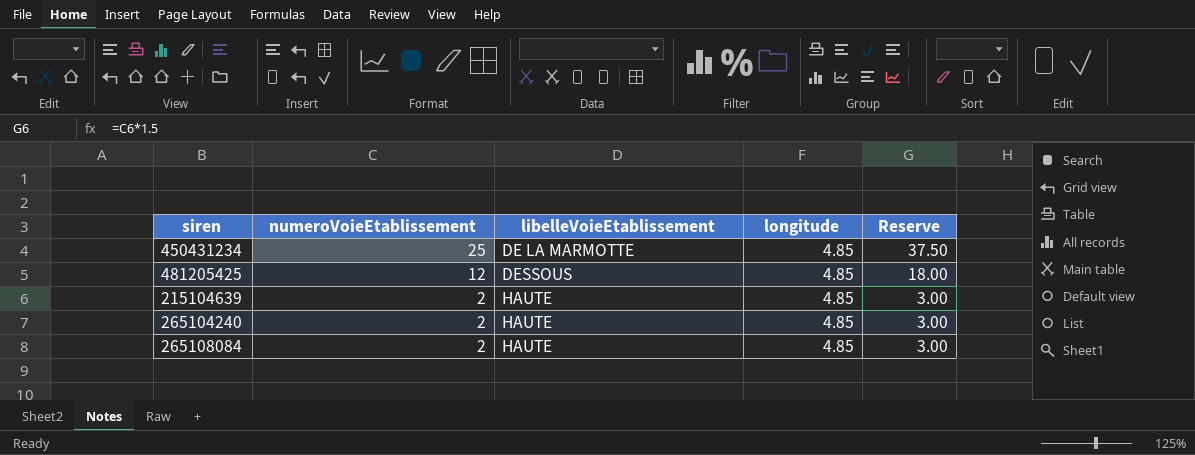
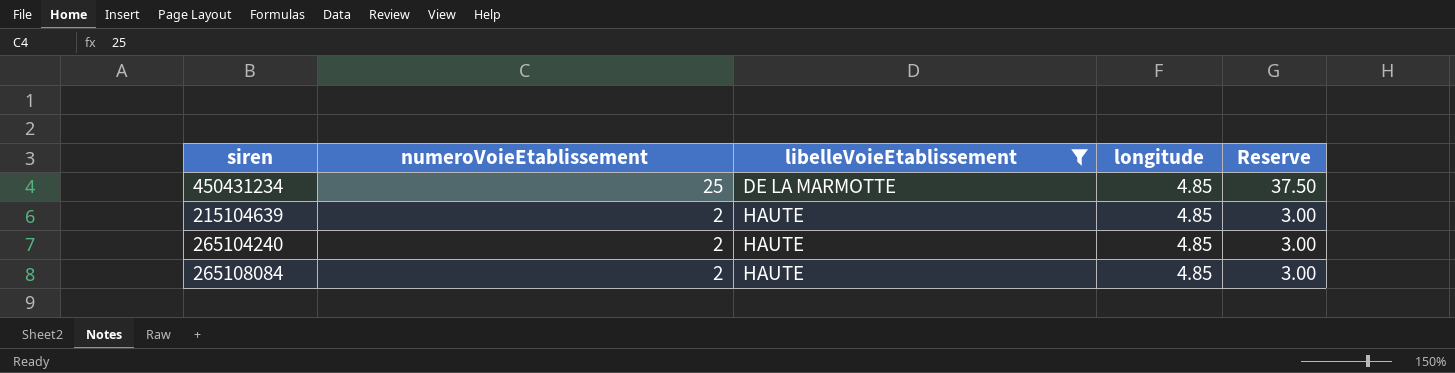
filter: none -> libelleVoieEtablissement != DESSOUS

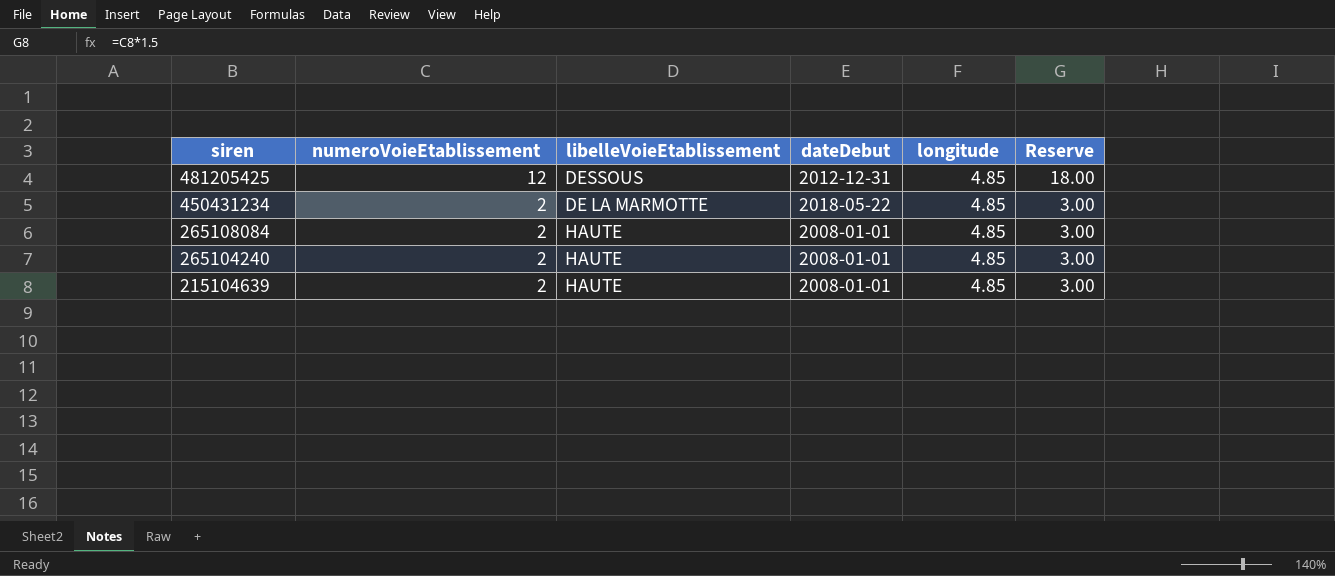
filter: libelleVoieEtablissement != DESSOUS -> none
row order: numeroVoieEtablissement descending -> siren descending
column dateDebut | position: none -> 4
450431234 | numeroVoieEtablissement: 25 -> 2
450431234 | Reserve: 37.50 -> 3.00

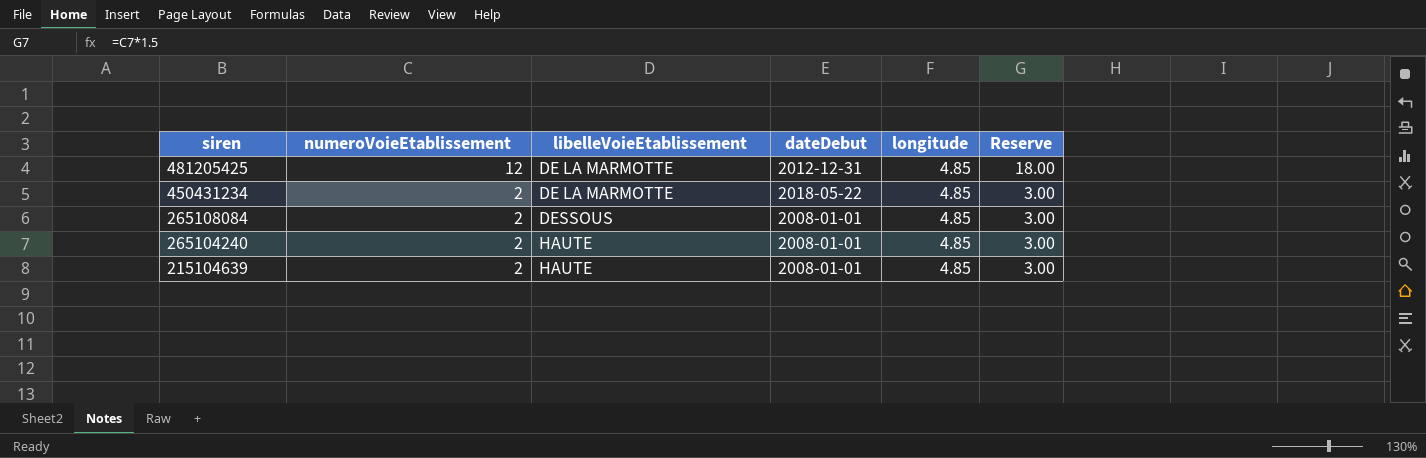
481205425 | libelleVoieEtablissement: DESSOUS -> DE LA MARMOTTE
265108084 | libelleVoieEtablissement: HAUTE -> DESSOUS

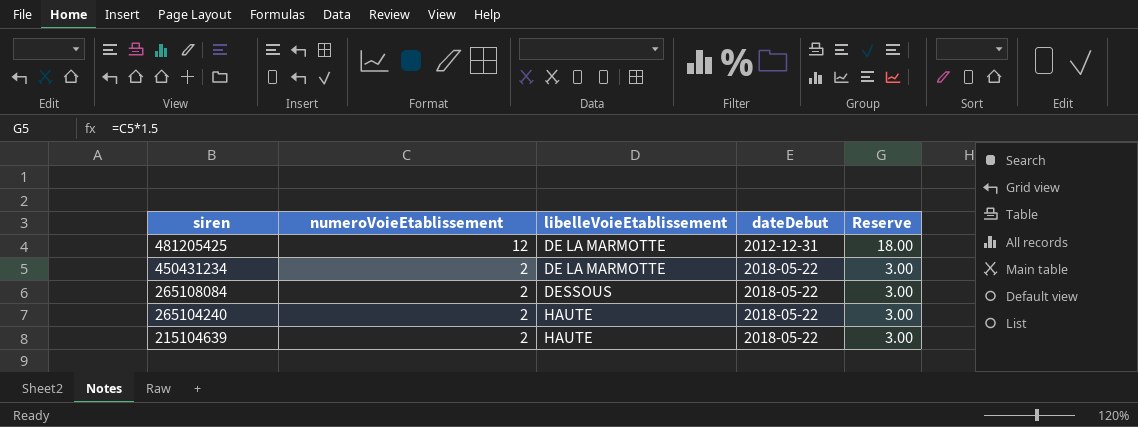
column longitude | position: 5 -> none
265108084 | dateDebut: 2008-01-01 -> 2018-05-22
265104240 | dateDebut: 2008-01-01 -> 2018-05-22
215104639 | dateDebut: 2008-01-01 -> 2018-05-22

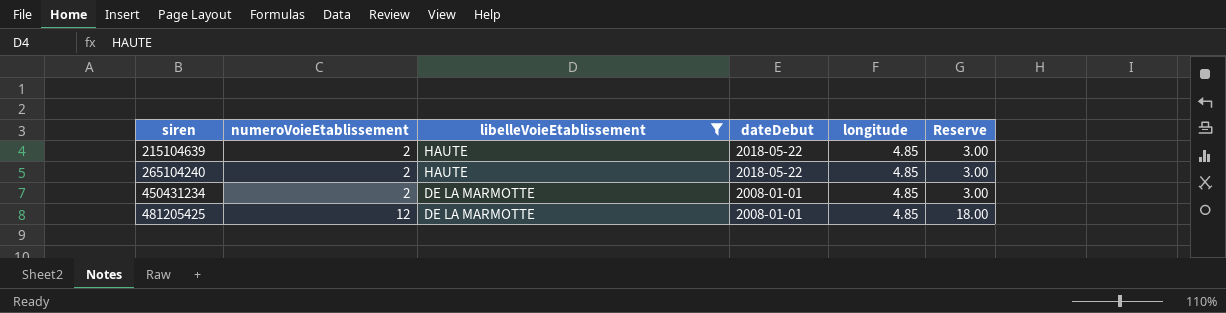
filter: none -> libelleVoieEtablissement != DESSOUS
row order: siren descending -> siren ascending
column longitude | position: none -> 5
450431234 | dateDebut: 2018-05-22 -> 2008-01-01
481205425 | dateDebut: 2012-12-31 -> 2008-01-01

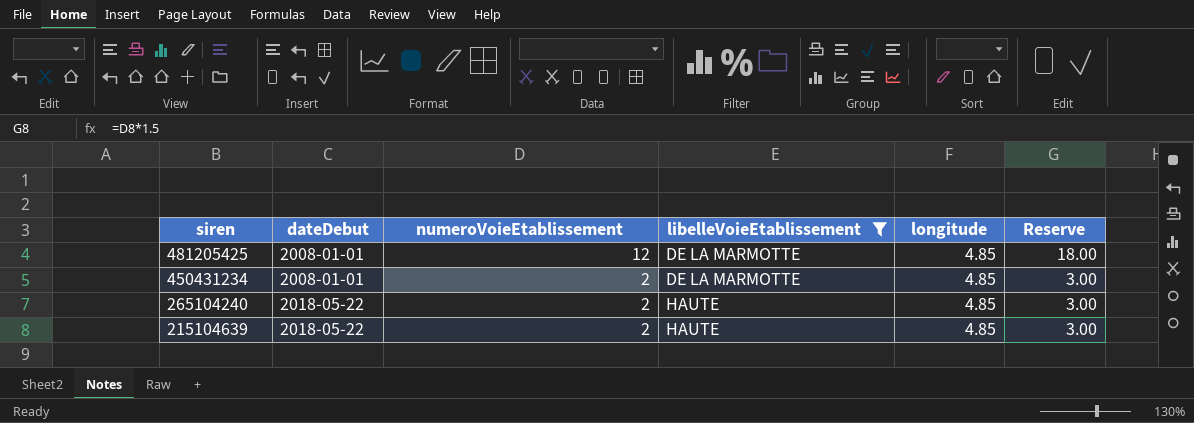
row order: siren ascending -> siren descending
column dateDebut | position: 4 -> 2

